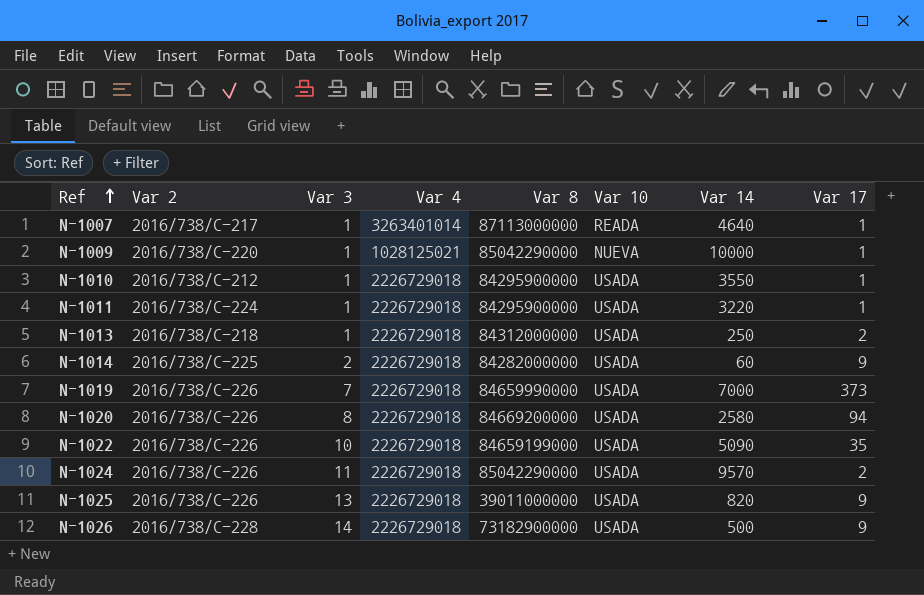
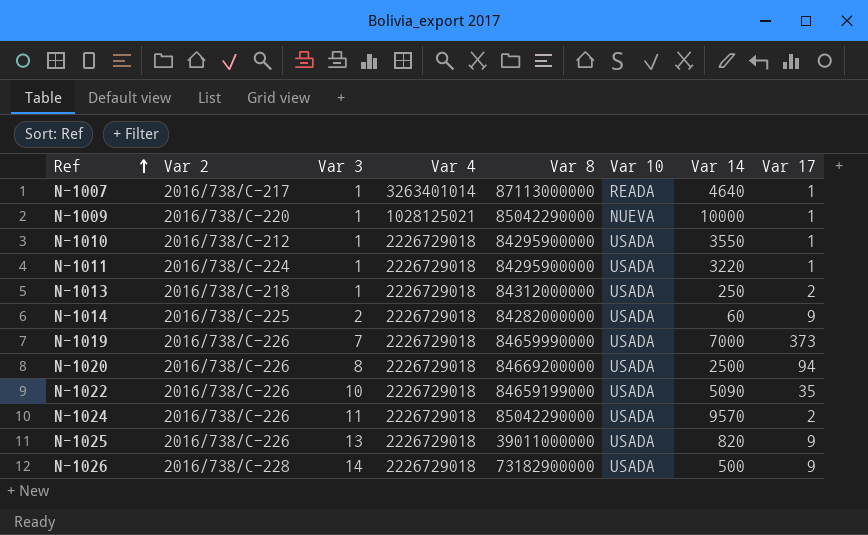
N-1020 | Var 14: 2580 -> 2500

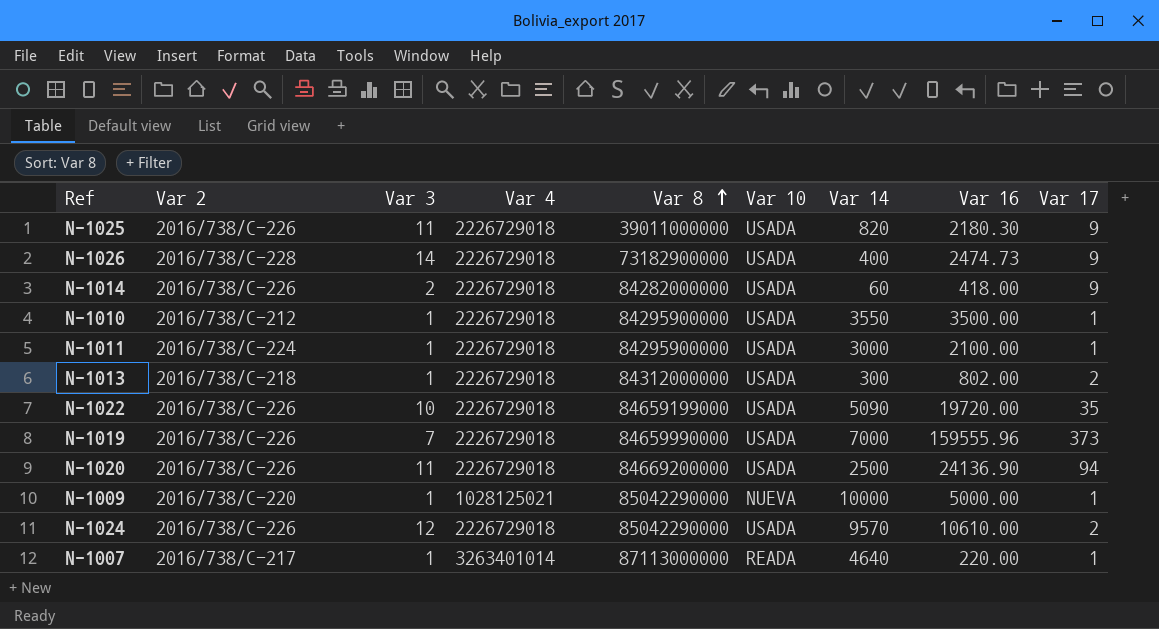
row order: Ref ascending -> Var 8 ascending
column Var 16 | position: none -> 8
N-1025 | Var 3: 13 -> 11
N-1026 | Var 14: 500 -> 400
N-1014 | Var 2: 2016/738/C-225 -> 2016/738/C-226
N-1011 | Var 14: 3220 -> 3000
N-1013 | Var 14: 250 -> 300
N-1020 | Var 3: 8 -> 11
N-1024 | Var 3: 11 -> 12

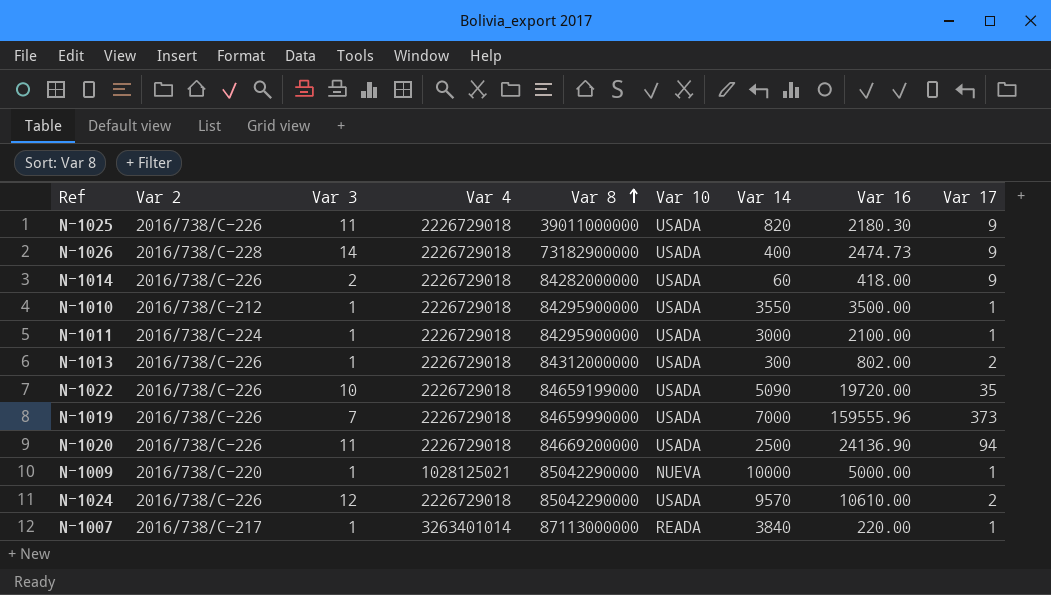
N-1013 | Var 2: 2016/738/C-218 -> 2016/738/C-226
N-1007 | Var 14: 4640 -> 3840

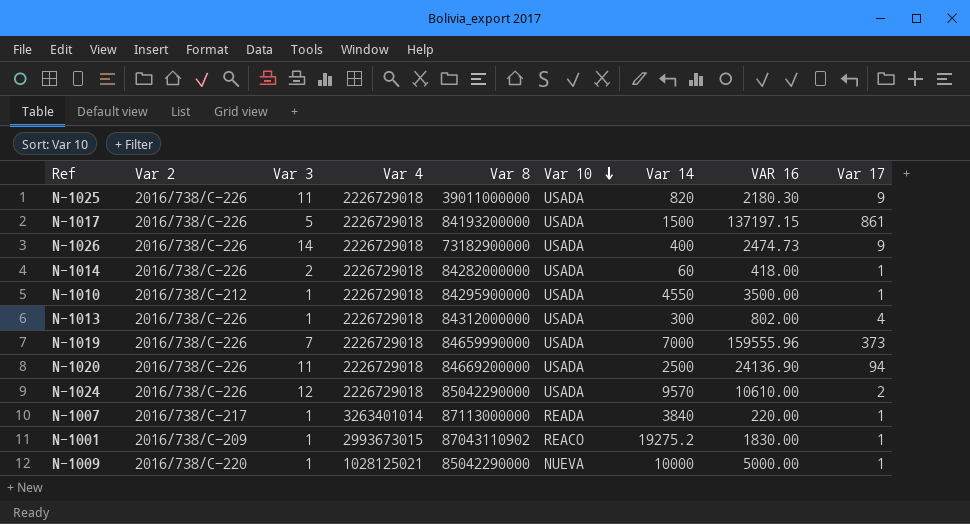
row order: Var 8 ascending -> Var 10 descending
column name: Var 16 -> VAR 16
row N-1011: 2016/738/C-224 | 1 | 2226729018 | 84295900000 | USADA | 3000 | 2100.00 | 1 -> none
row N-1022: 2016/738/C-226 | 10 | 2226729018 | 84659199000 | USADA | 5090 | 19720.00 | 35 -> none
row N-1017: none -> 2016/738/C-226 | 5 | 2226729018 | 84193200000 | USADA | 1500 | 137197.15 | 861
N-1026 | Var 2: 2016/738/C-228 -> 2016/738/C-226
N-1014 | Var 17: 9 -> 1
N-1010 | Var 14: 3550 -> 4550
N-1013 | Var 17: 2 -> 4
row N-1001: none -> 2016/738/C-209 | 1 | 2993673015 | 87043110902 | REACO | 19275.2 | 1830.00 | 1

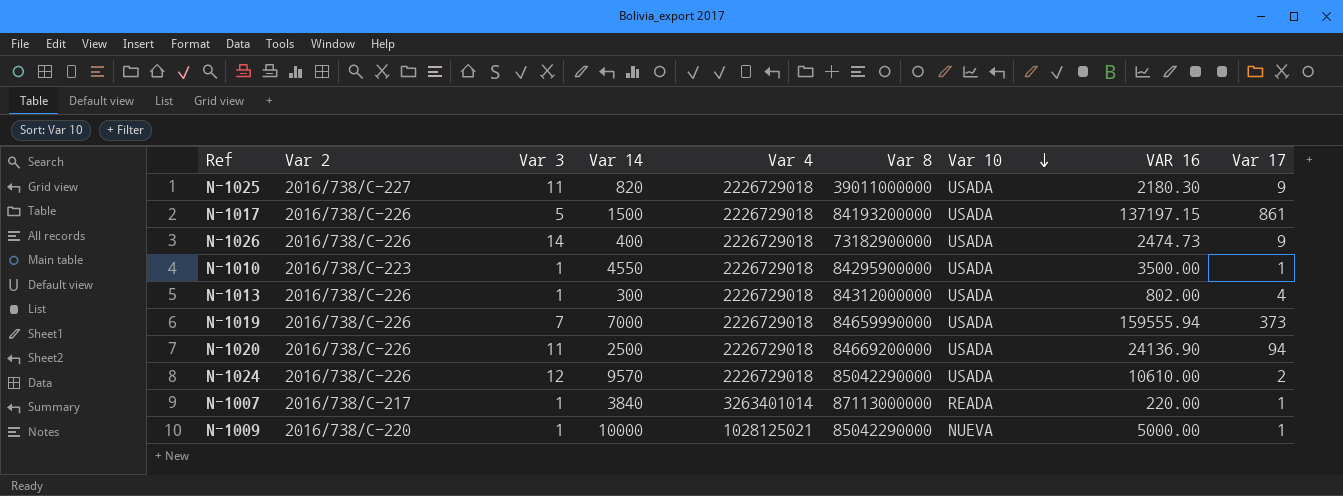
column Var 14 | position: 7 -> 4
row N-1014: 2016/738/C-226 | 2 | 2226729018 | 84282000000 | USADA | 60 | 418.00 | 1 -> none
row N-1001: 2016/738/C-209 | 1 | 2993673015 | 87043110902 | REACO | 19275.2 | 1830.00 | 1 -> none
N-1025 | Var 2: 2016/738/C-226 -> 2016/738/C-227
N-1010 | Var 2: 2016/738/C-212 -> 2016/738/C-223
N-1019 | VAR 16: 159555.96 -> 159555.94

